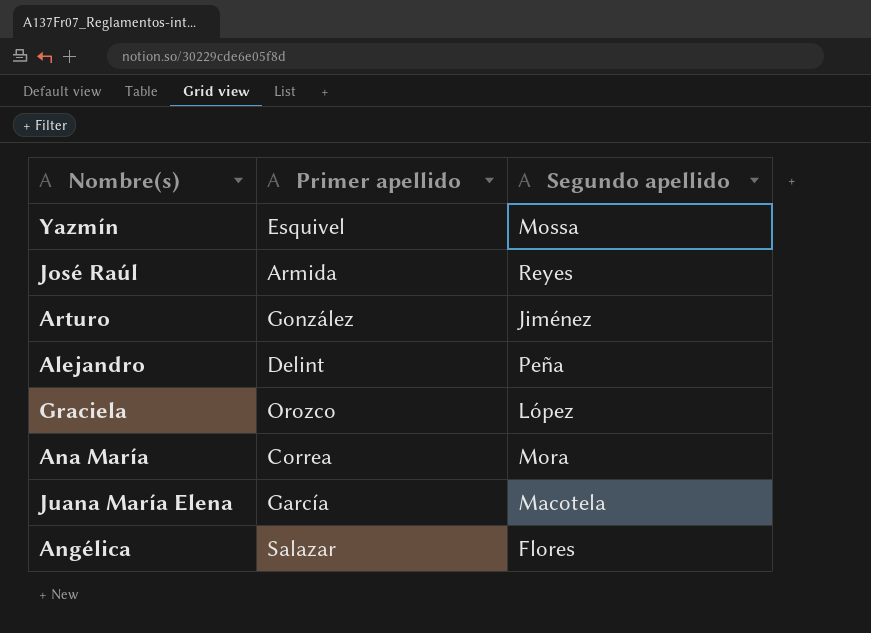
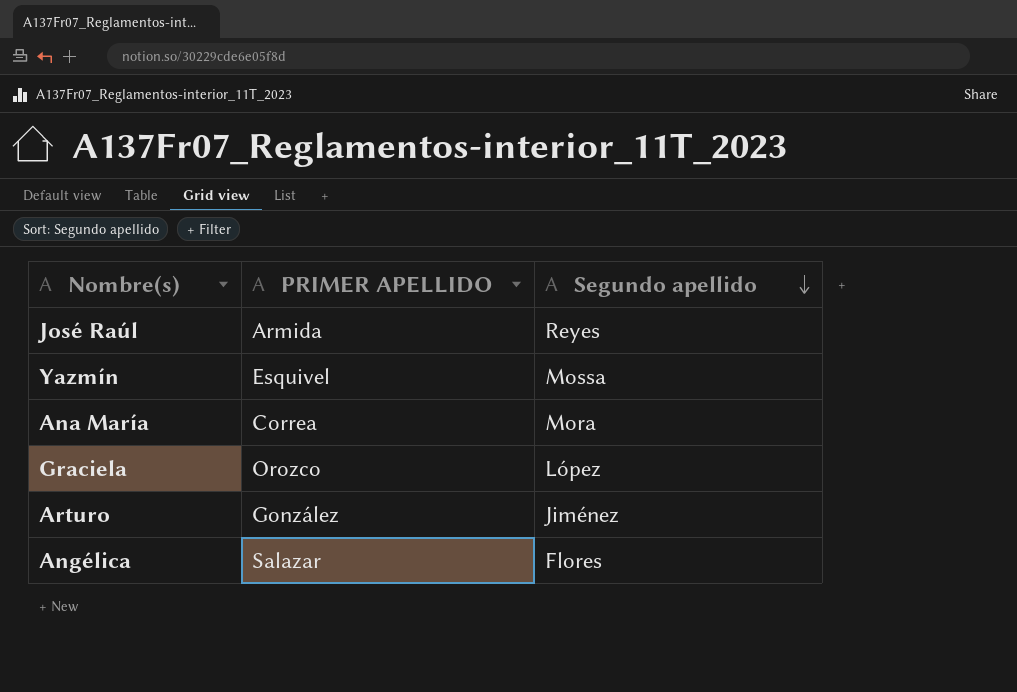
row order: none -> Segundo apellido descending
column name: Primer apellido -> PRIMER APELLIDO
row Alejandro: Delint | Peña -> none
row Juana María Elena: García | Macotela -> none

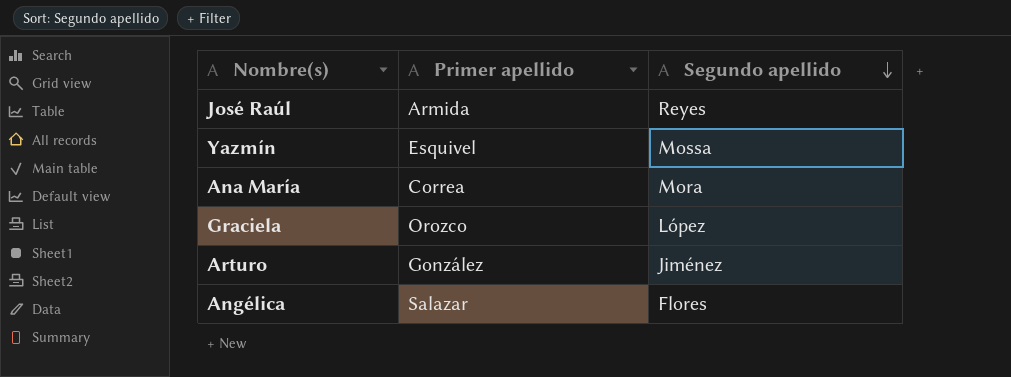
column name: PRIMER APELLIDO -> Primer apellido

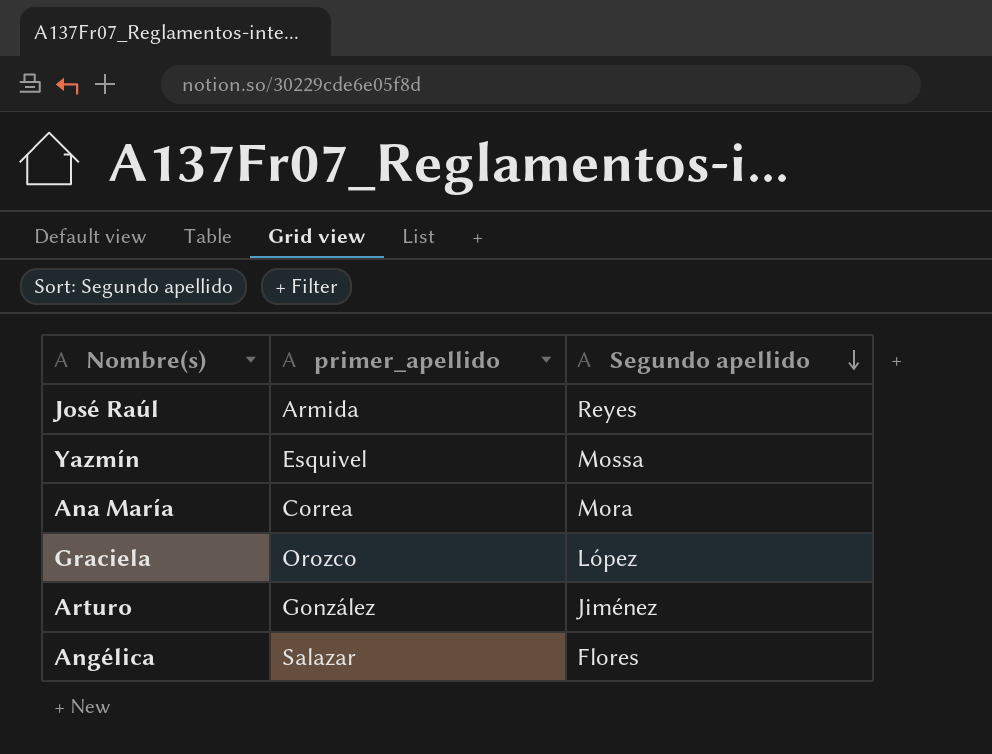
column name: Primer apellido -> primer_apellido

